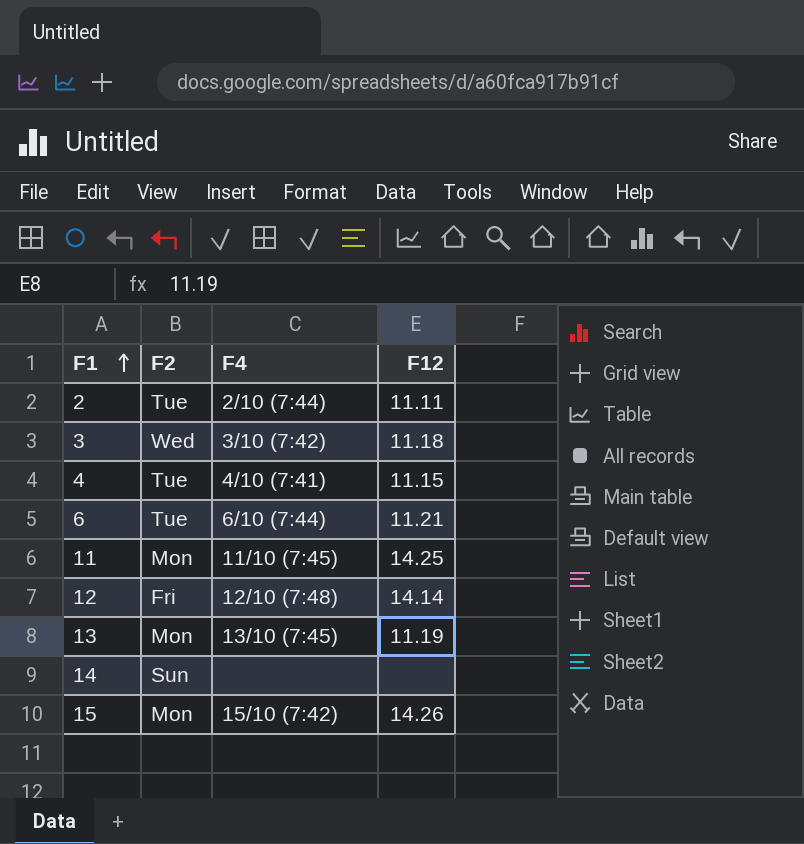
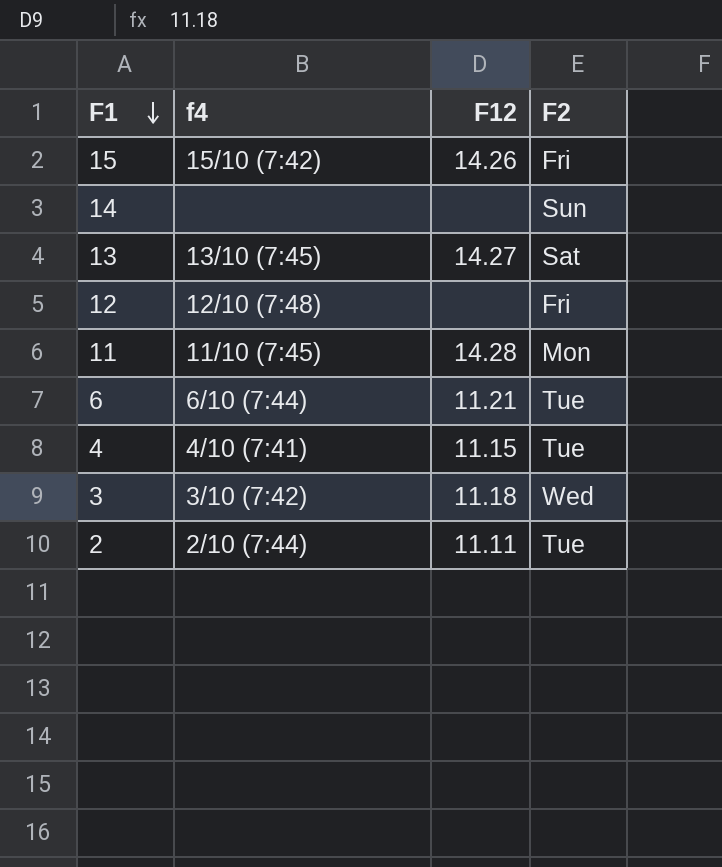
row order: F1 ascending -> F1 descending
column name: F4 -> f4
column F2 | position: 2 -> 4
15 | F2: Mon -> Fri
13 | F12: 11.19 -> 14.27
13 | F2: Mon -> Sat
12 | F12: 14.14 -> none
11 | F12: 14.25 -> 14.28

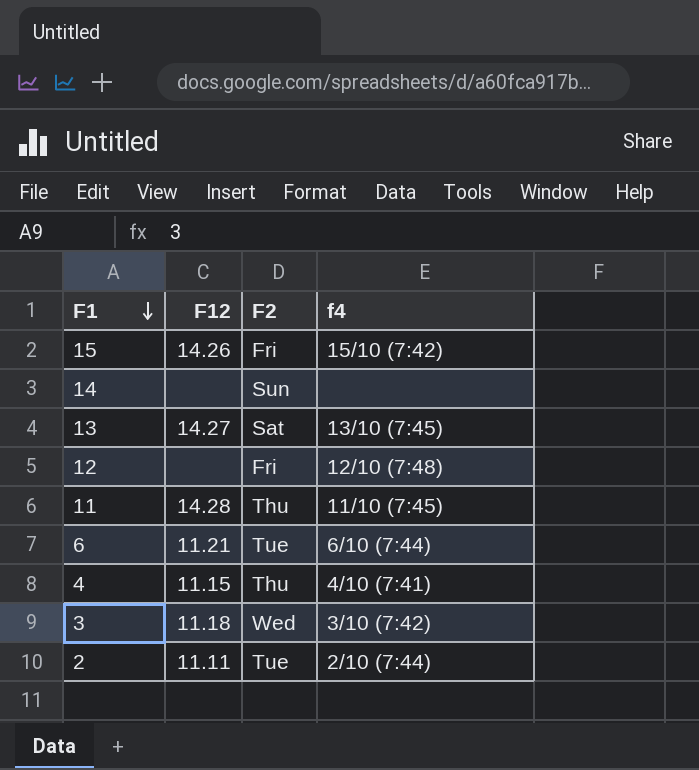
column f4 | position: 2 -> 4
11 | F2: Mon -> Thu
4 | F2: Tue -> Thu

